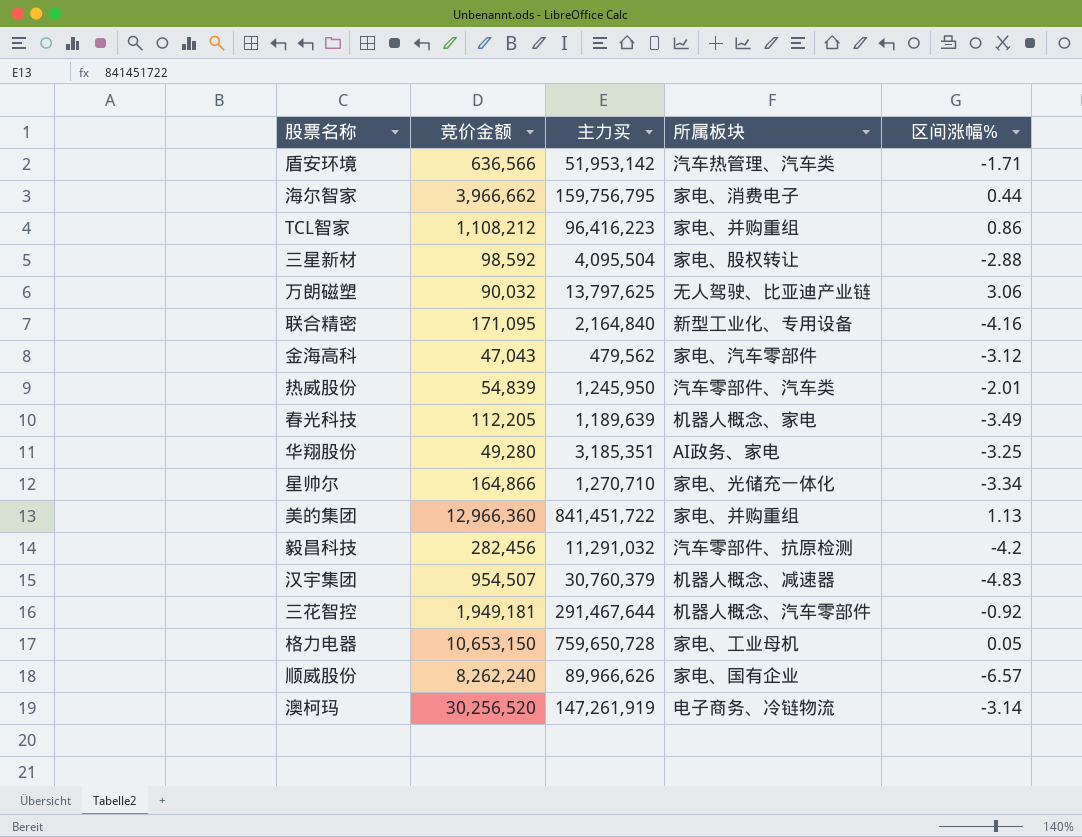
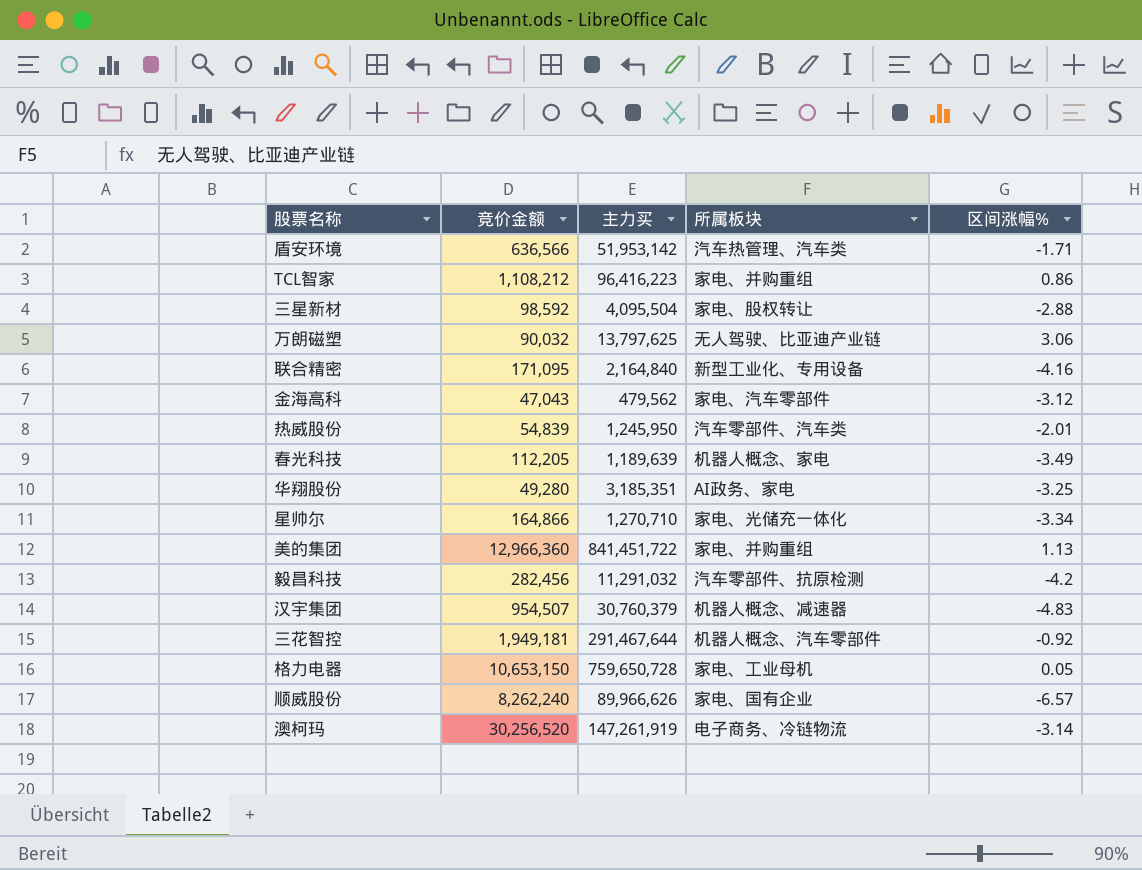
row 海尔智家: 3,966,662 | 159,756,795 | 家电、消费电子 | 0.44 -> none

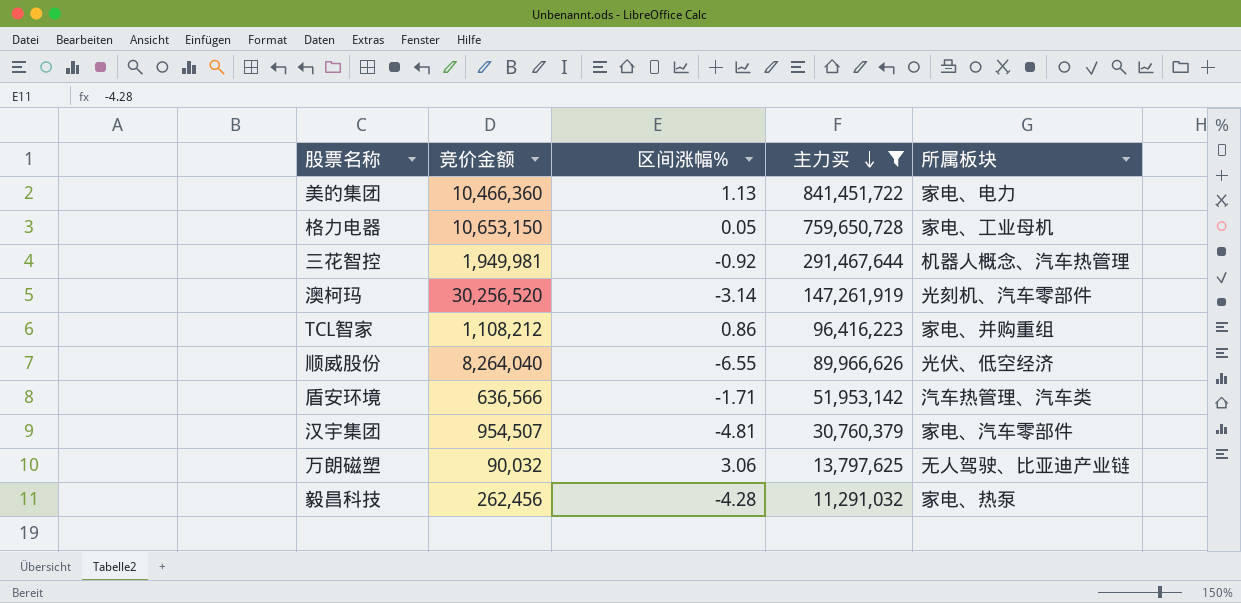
filter: none -> 主力买 >= 11,291,032
row order: none -> 主力买 descending
column 区间涨幅% | position: 5 -> 3
美的集团 | 竞价金额: 12,966,360 -> 10,466,360
美的集团 | 所属板块: 家电、并购重组 -> 家电、电力
三花智控 | 竞价金额: 1,949,181 -> 1,949,981
三花智控 | 所属板块: 机器人概念、汽车零部件 -> 机器人概念、汽车热管理
澳柯玛 | 所属板块: 电子商务、冷链物流 -> 光刻机、汽车零部件
顺威股份 | 竞价金额: 8,262,240 -> 8,264,040
顺威股份 | 区间涨幅%: -6.57 -> -6.55
顺威股份 | 所属板块: 家电、国有企业 -> 光伏、低空经济
汉宇集团 | 区间涨幅%: -4.83 -> -4.81
汉宇集团 | 所属板块: 机器人概念、减速器 -> 家电、汽车零部件
毅昌科技 | 竞价金额: 282,456 -> 262,456
毅昌科技 | 区间涨幅%: -4.2 -> -4.28
毅昌科技 | 所属板块: 汽车零部件、抗原检测 -> 家电、热泵

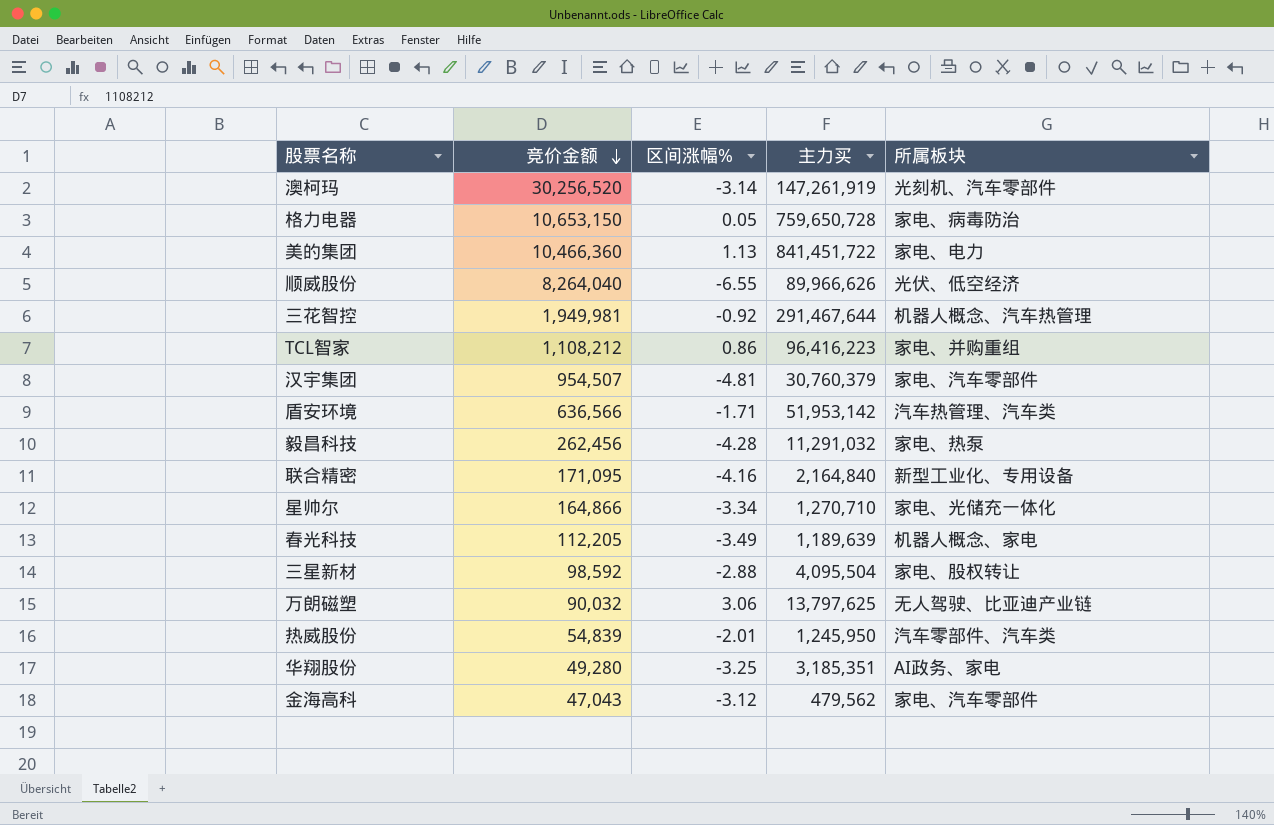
filter: 主力买 >= 11,291,032 -> none
row order: 主力买 descending -> 竞价金额 descending
格力电器 | 所属板块: 家电、工业母机 -> 家电、病毒防治

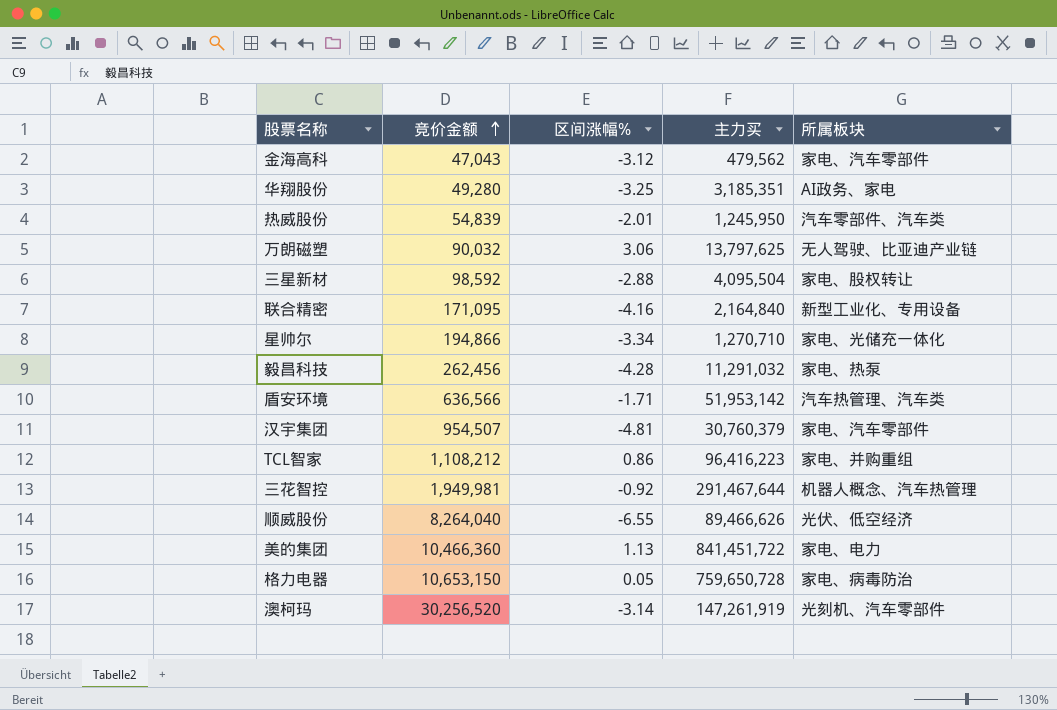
row order: 竞价金额 descending -> 竞价金额 ascending
row 春光科技: 112,205 | -3.49 | 1,189,639 | 机器人概念、家电 -> none
星帅尔 | 竞价金额: 164,866 -> 194,866
顺威股份 | 主力买: 89,966,626 -> 89,466,626

